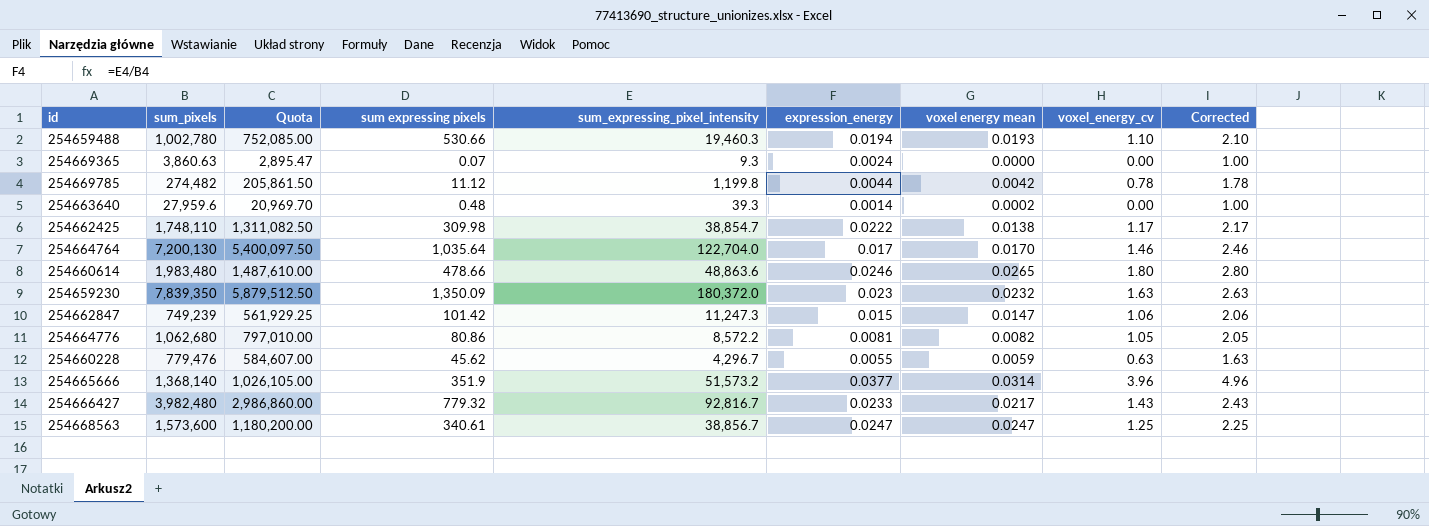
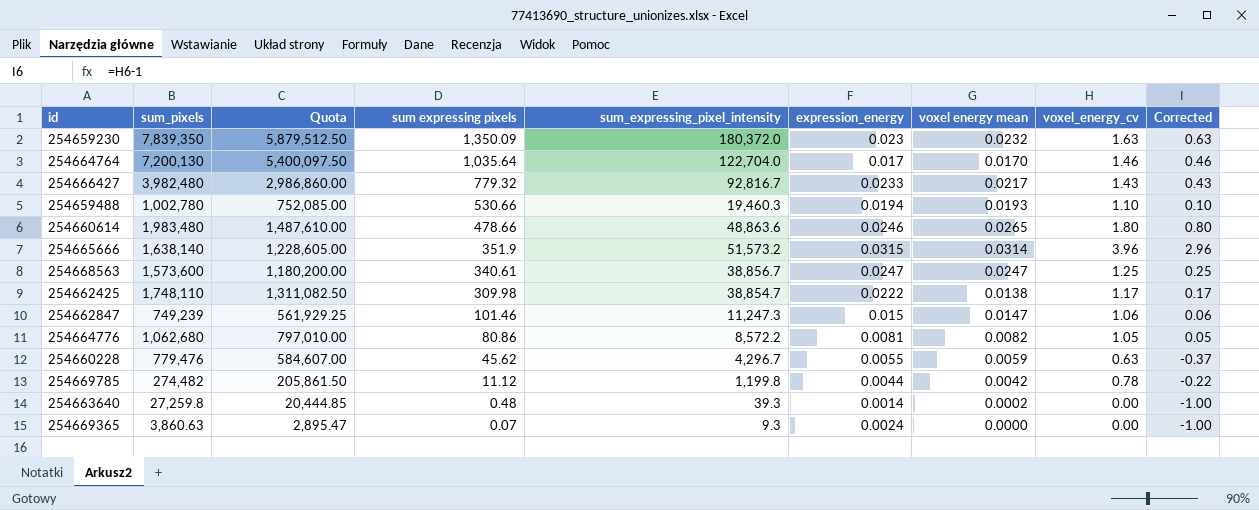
row order: none -> sum expressing pixels descending
column Corrected | formula: [voxel_energy_cv] + 1 -> [voxel_energy_cv] - 1
254665666 | sum_pixels: 1,368,140 -> 1,638,140
254665666 | Quota: 1,026,105.00 -> 1,228,605.00
254665666 | expression_energy: 0.0377 -> 0.0315
254662847 | sum expressing pixels: 101.42 -> 101.46
254663640 | sum_pixels: 27,959.6 -> 27,259.8
254663640 | Quota: 20,969.70 -> 20,444.85

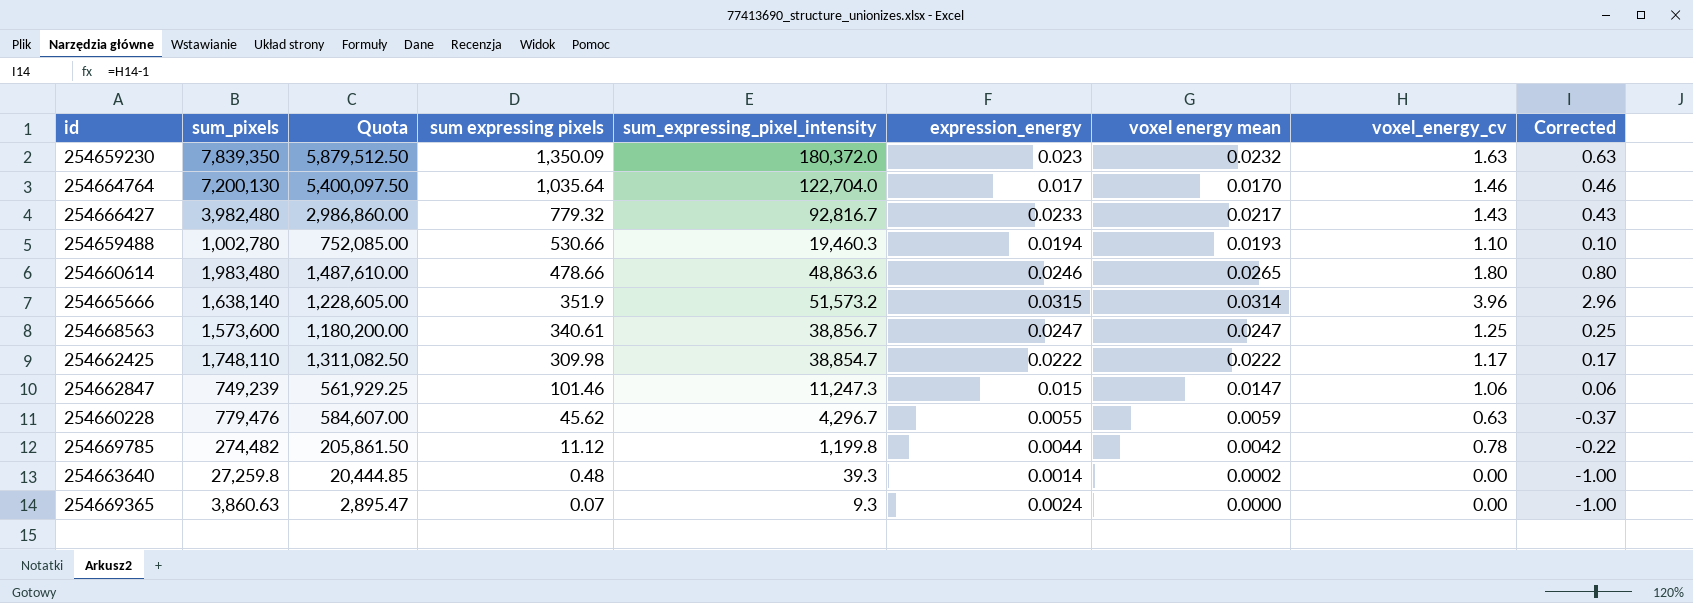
row 254664776: 1,062,680 | 797,010.00 | 80.86 | 8,572.2 | 0.0081 | 0.0082 | 1.05 | 0.05 -> none
254662425 | voxel energy mean: 0.0138 -> 0.0222

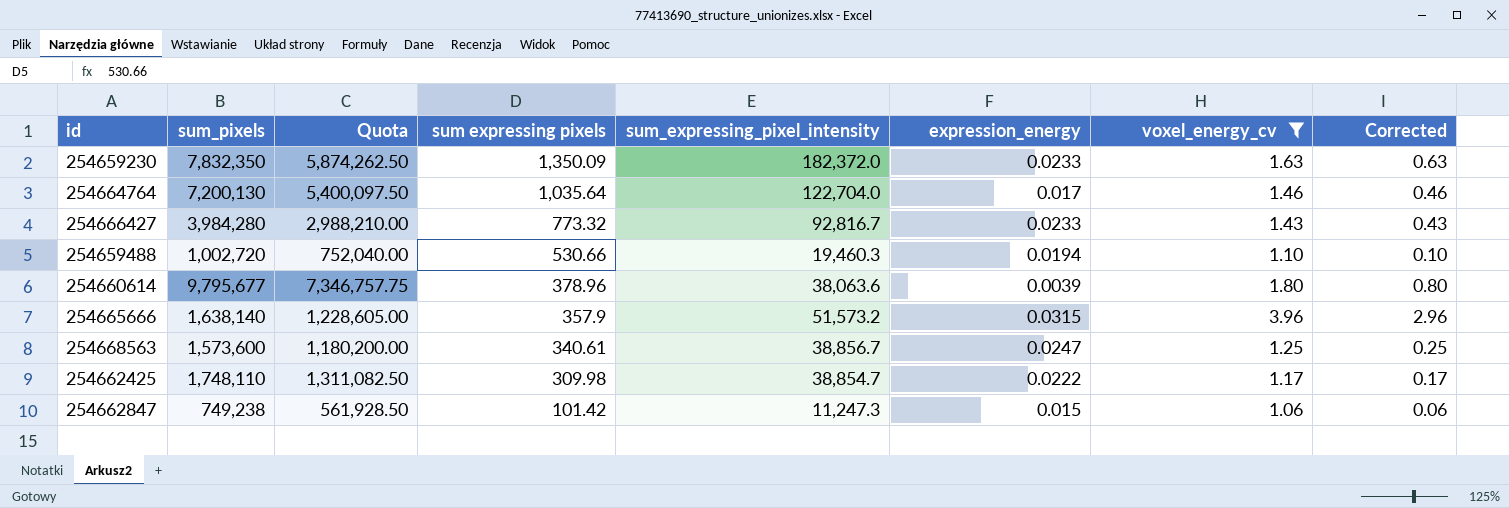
filter: none -> voxel_energy_cv >= 1.06
column voxel energy mean | position: 7 -> none
254659230 | sum_pixels: 7,839,350 -> 7,832,350
254659230 | Quota: 5,879,512.50 -> 5,874,262.50
254659230 | sum_expressing_pixel_intensity: 180,372.0 -> 182,372.0
254659230 | expression_energy: 0.023 -> 0.0233
254666427 | sum_pixels: 3,982,480 -> 3,984,280
254666427 | Quota: 2,986,860.00 -> 2,988,210.00
254666427 | sum expressing pixels: 779.32 -> 773.32
254659488 | sum_pixels: 1,002,780 -> 1,002,720
254659488 | Quota: 752,085.00 -> 752,040.00
254660614 | sum_pixels: 1,983,480 -> 9,795,677
254660614 | Quota: 1,487,610.00 -> 7,346,757.75
254660614 | sum expressing pixels: 478.66 -> 378.96
254660614 | sum_expressing_pixel_intensity: 48,863.6 -> 38,063.6
254660614 | expression_energy: 0.0246 -> 0.0039
254665666 | sum expressing pixels: 351.9 -> 357.9
254662847 | sum_pixels: 749,239 -> 749,238
254662847 | Quota: 561,929.25 -> 561,928.50
254662847 | sum expressing pixels: 101.46 -> 101.42

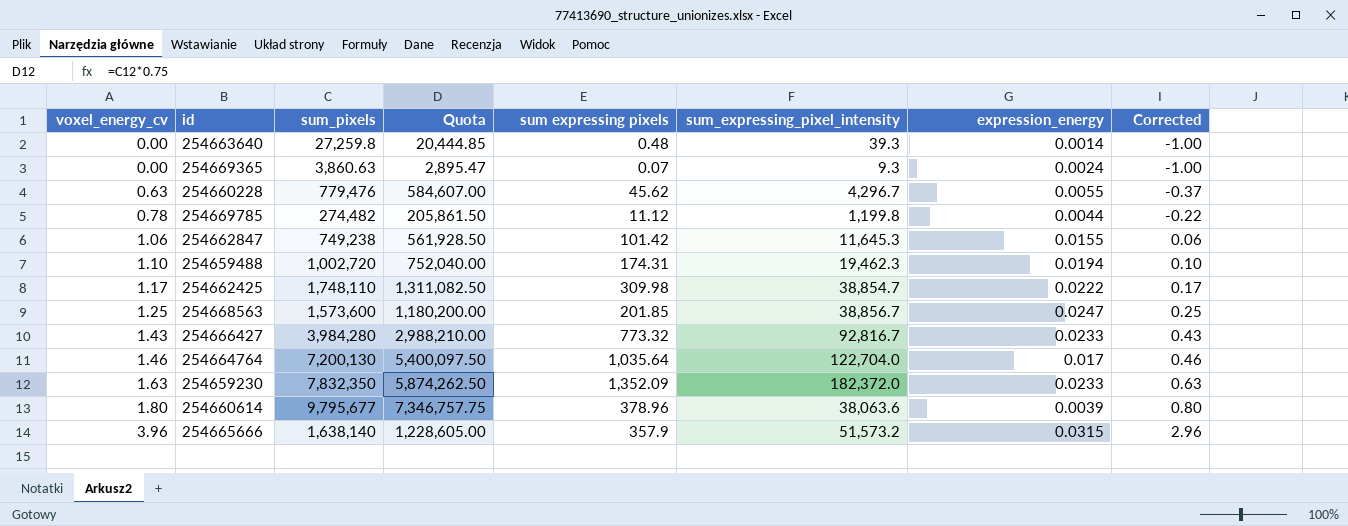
filter: voxel_energy_cv >= 1.06 -> none
row order: sum expressing pixels descending -> voxel_energy_cv ascending
column voxel_energy_cv | position: 7 -> 1
254662847 | sum_expressing_pixel_intensity: 11,247.3 -> 11,645.3
254662847 | expression_energy: 0.015 -> 0.0155
254659488 | sum expressing pixels: 530.66 -> 174.31
254659488 | sum_expressing_pixel_intensity: 19,460.3 -> 19,462.3
254668563 | sum expressing pixels: 340.61 -> 201.85
254659230 | sum expressing pixels: 1,350.09 -> 1,352.09

